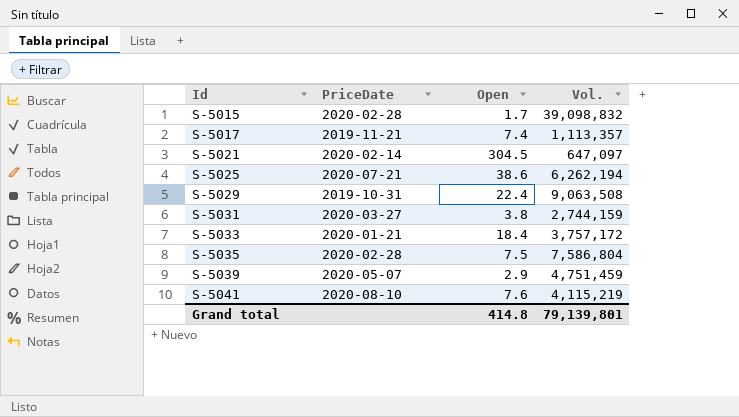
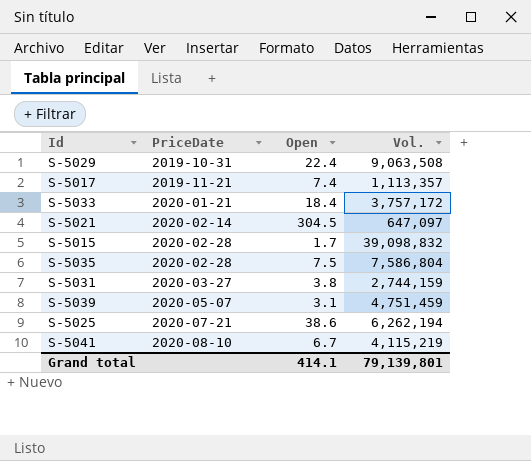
row order: Id ascending -> PriceDate ascending
S-5039 | Open: 2.9 -> 3.1
S-5041 | Open: 7.6 -> 6.7
Grand total | Open: 414.8 -> 414.1

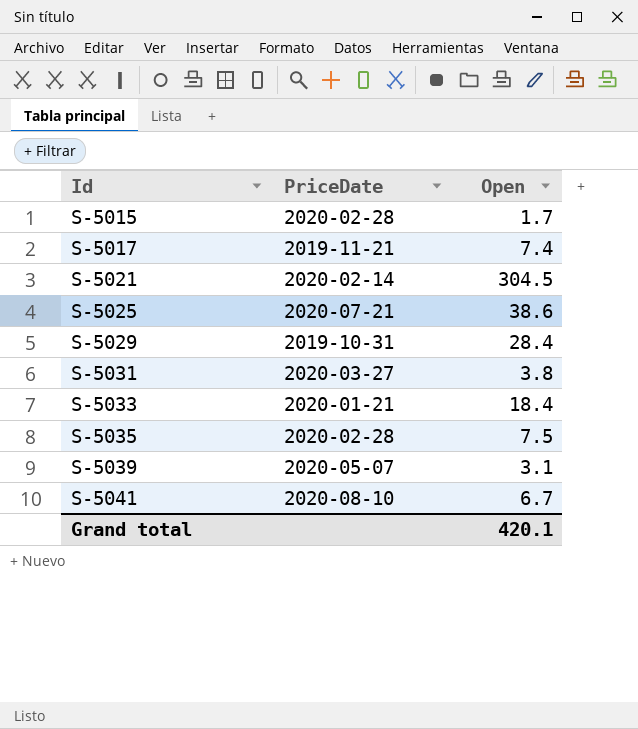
row order: PriceDate ascending -> Id ascending
column Vol. | position: 4 -> none
S-5029 | Open: 22.4 -> 28.4
Grand total | Open: 414.1 -> 420.1

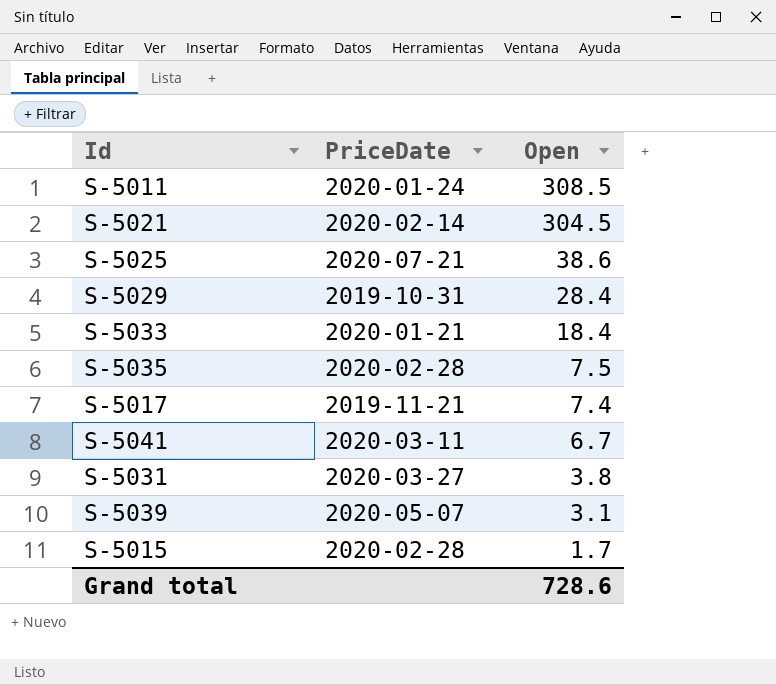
row order: Id ascending -> Open descending
row S-5011: none -> 2020-01-24 | 308.5
S-5041 | PriceDate: 2020-08-10 -> 2020-03-11
Grand total | Open: 420.1 -> 728.6

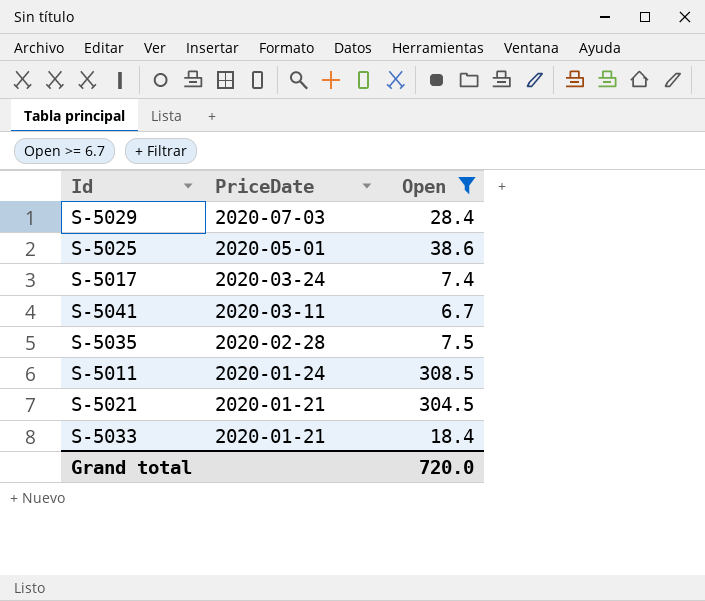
filter: none -> Open >= 6.7
row order: Open descending -> PriceDate descending
S-5029 | PriceDate: 2019-10-31 -> 2020-07-03
S-5025 | PriceDate: 2020-07-21 -> 2020-05-01
S-5017 | PriceDate: 2019-11-21 -> 2020-03-24
S-5021 | PriceDate: 2020-02-14 -> 2020-01-21
Grand total | Open: 728.6 -> 720.0

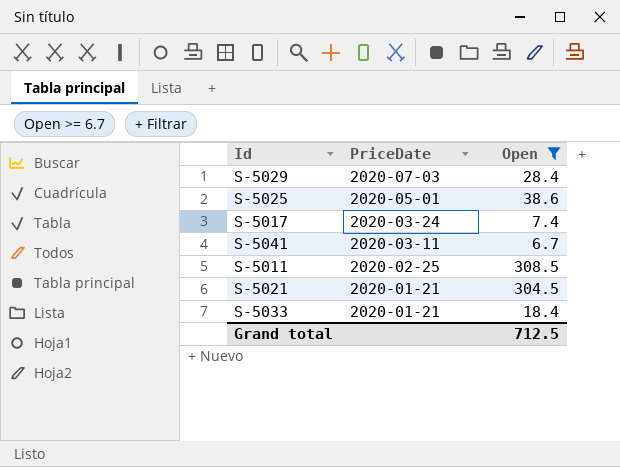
row S-5035: 2020-02-28 | 7.5 -> none
S-5011 | PriceDate: 2020-01-24 -> 2020-02-25
Grand total | Open: 720.0 -> 712.5

